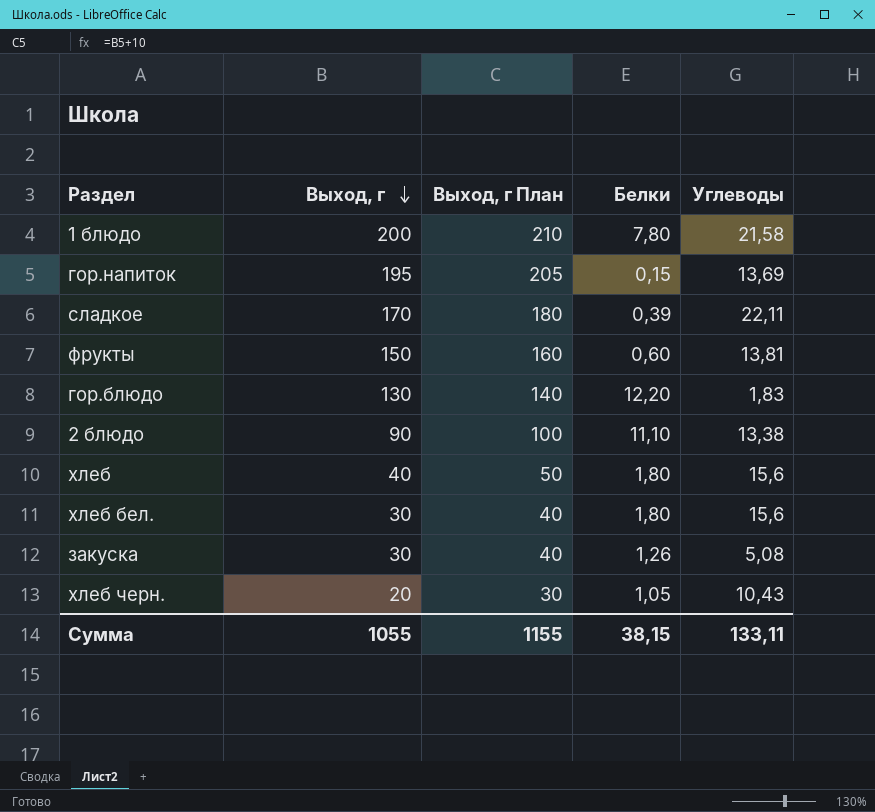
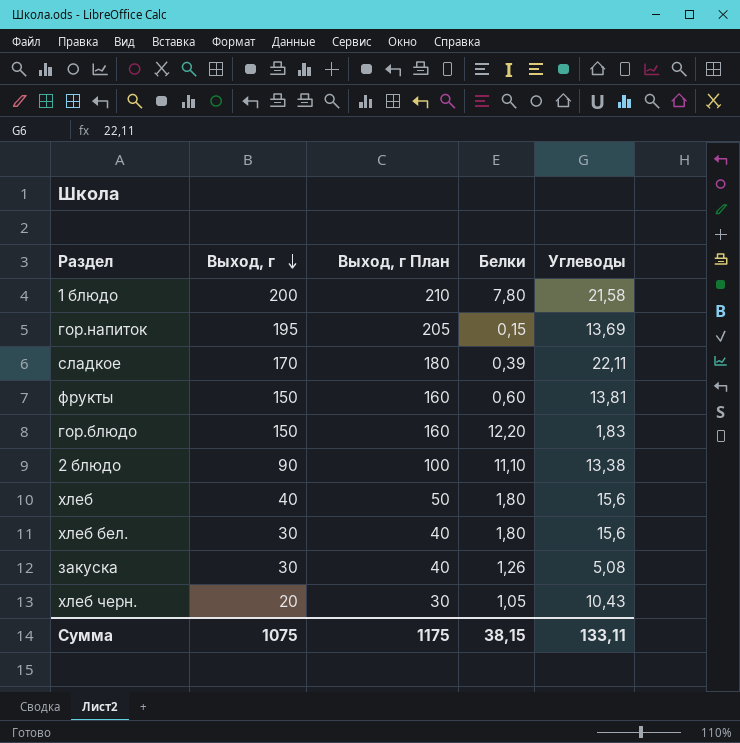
гор.блюдо | Выход, г: 130 -> 150
гор.блюдо | Выход, г План: 140 -> 160
Сумма | Выход, г: 1055 -> 1075
Сумма | Выход, г План: 1155 -> 1175

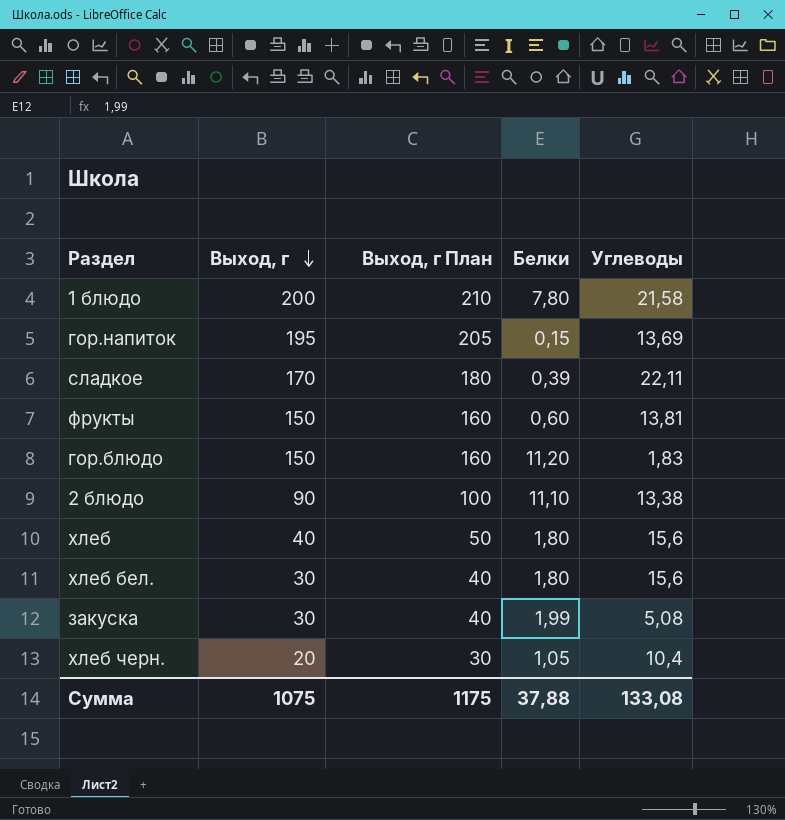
гор.блюдо | Белки: 12,20 -> 11,20
закуска | Белки: 1,26 -> 1,99
хлеб черн. | Углеводы: 10,43 -> 10,4
Сумма | Белки: 38,15 -> 37,88
Сумма | Углеводы: 133,11 -> 133,08

